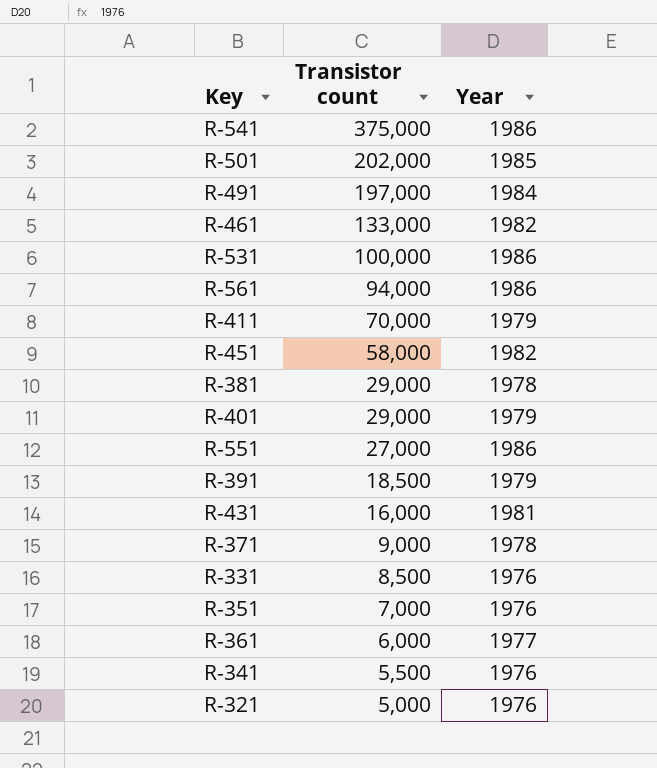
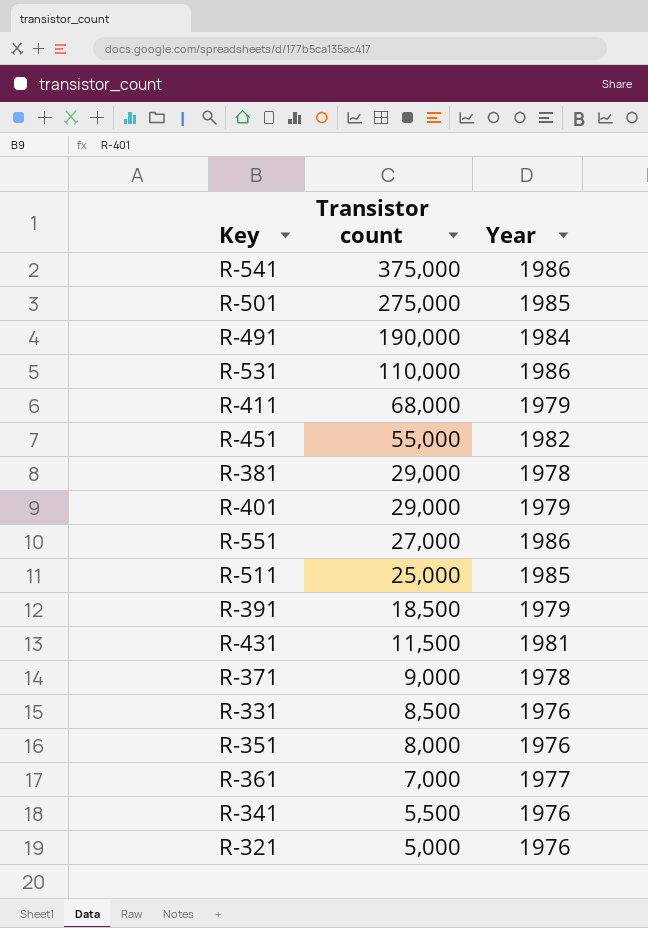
row R-461: 133,000 | 1982 -> none
row R-561: 94,000 | 1986 -> none
R-501 | Transistor count: 202,000 -> 275,000
R-491 | Transistor count: 197,000 -> 190,000
R-531 | Transistor count: 100,000 -> 110,000
R-411 | Transistor count: 70,000 -> 68,000
R-451 | Transistor count: 58,000 -> 55,000
row R-511: none -> 25,000 | 1985
R-431 | Transistor count: 16,000 -> 11,500
R-351 | Transistor count: 7,000 -> 8,000
R-361 | Transistor count: 6,000 -> 7,000

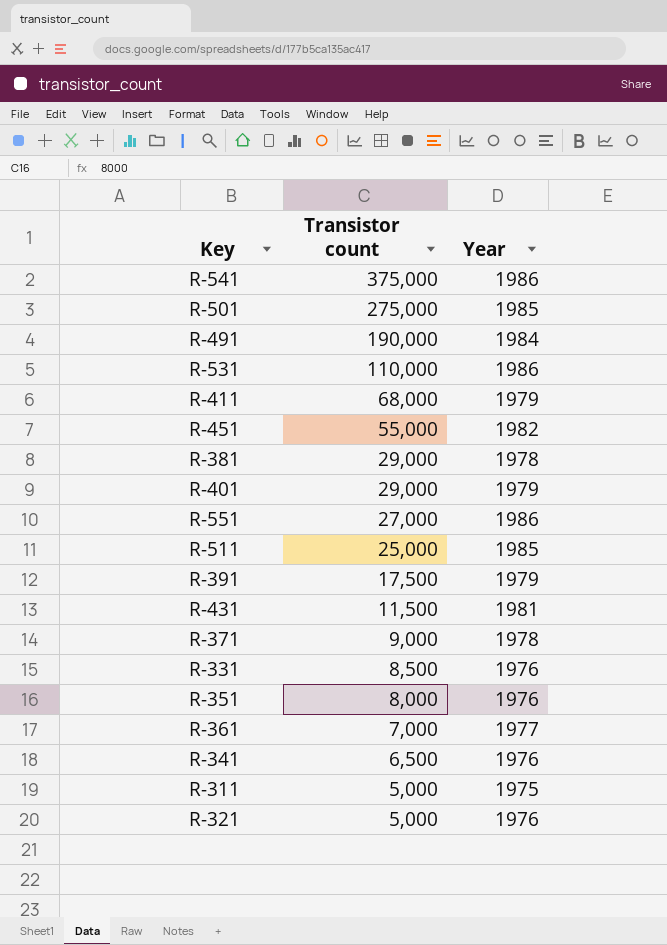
R-391 | Transistor count: 18,500 -> 17,500
R-341 | Transistor count: 5,500 -> 6,500
row R-311: none -> 5,000 | 1975

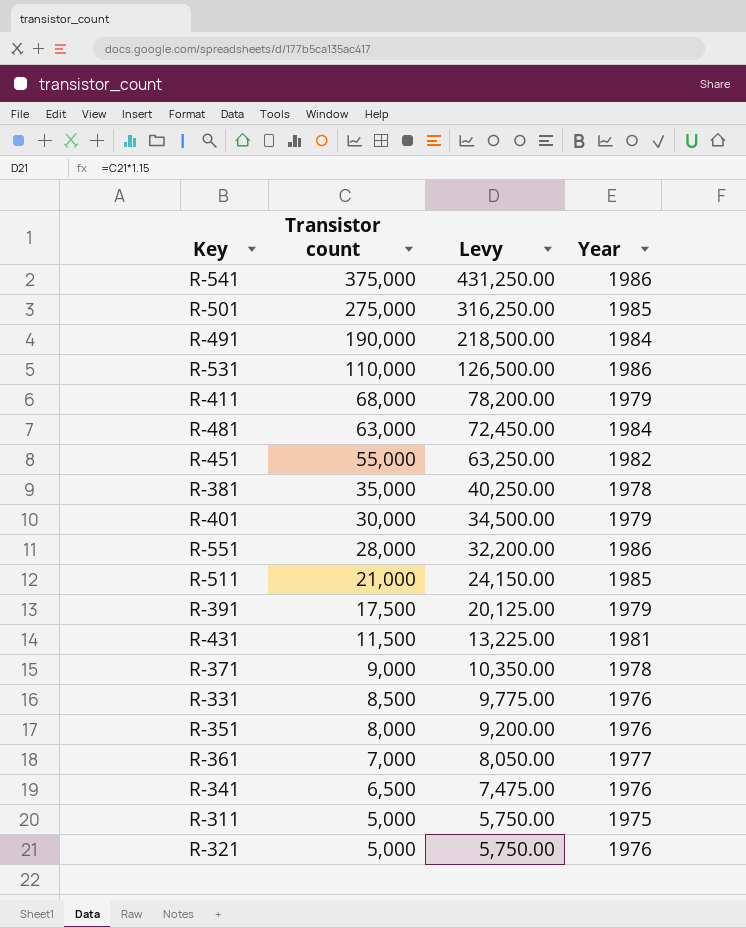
column Levy | formula: none -> [Transistor count] * 1.15
row R-481: none -> 63,000 | 72,450.00 | 1984
R-381 | Transistor count: 29,000 -> 35,000
R-401 | Transistor count: 29,000 -> 30,000
R-551 | Transistor count: 27,000 -> 28,000
R-511 | Transistor count: 25,000 -> 21,000

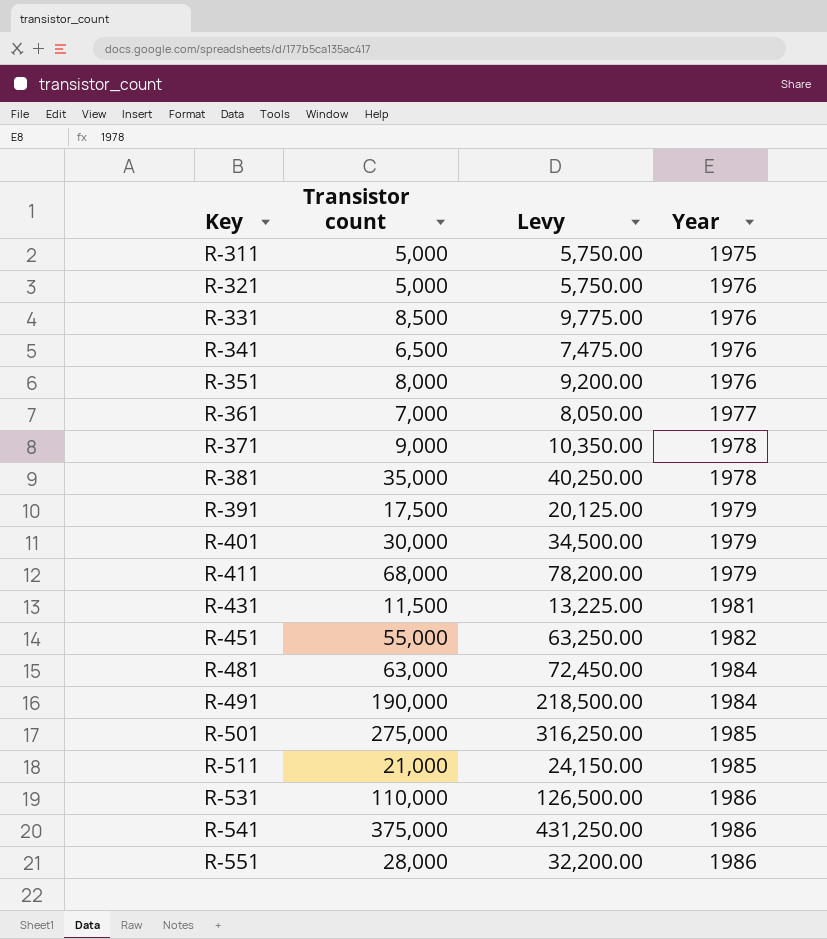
row order: Transistor count descending -> Key ascending

